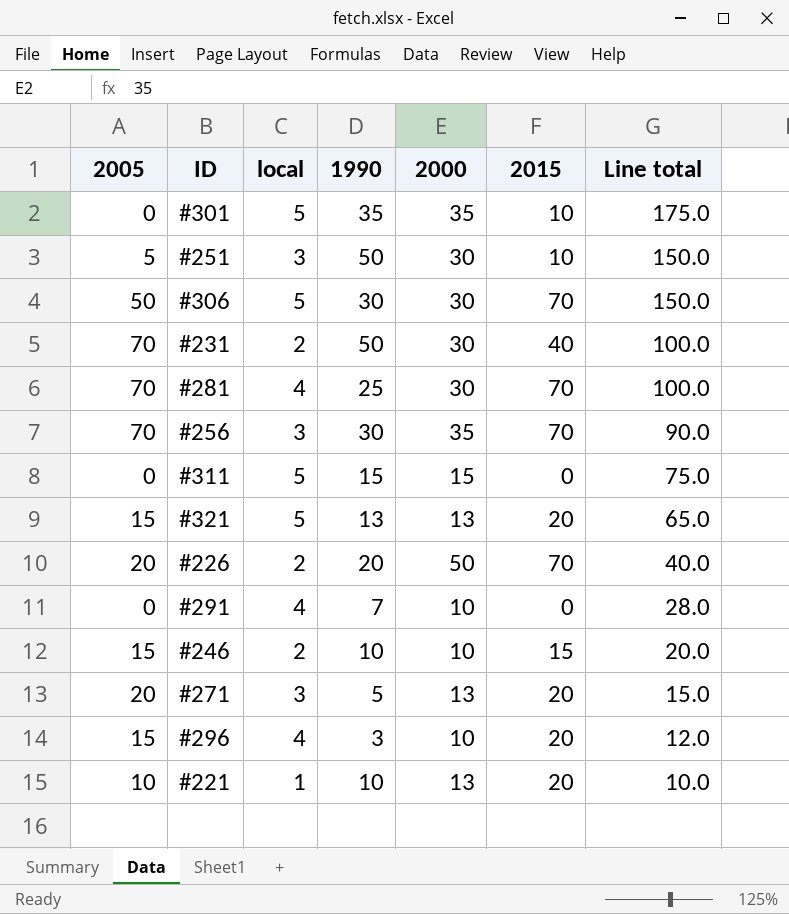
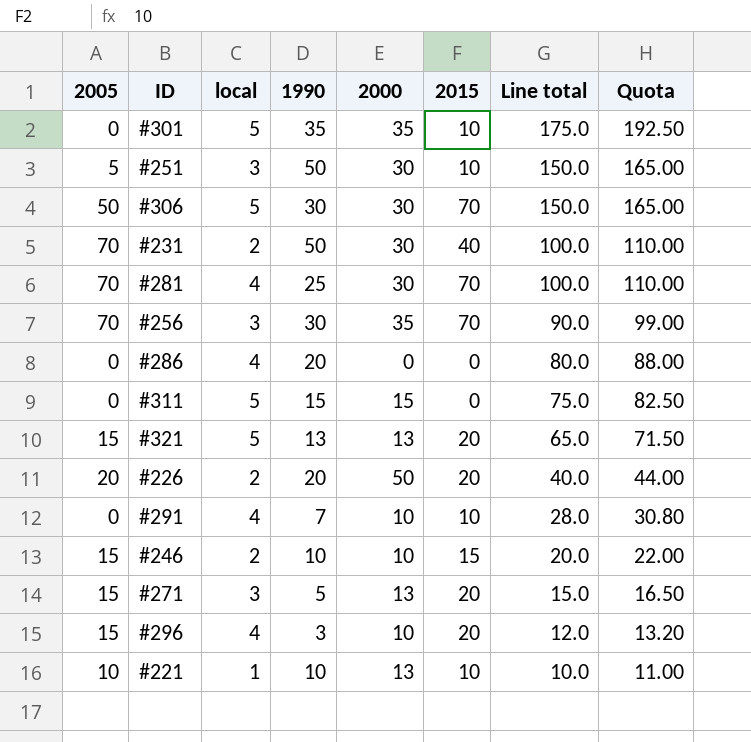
column Quota | formula: none -> [Line total] * 1.1
row #286: none -> 0 | 4 | 20 | 0 | 0 | 80.0 | 88.00
#226 | 2015: 70 -> 20
#291 | 2015: 0 -> 10
#271 | 2005: 20 -> 15
#221 | 2015: 20 -> 10

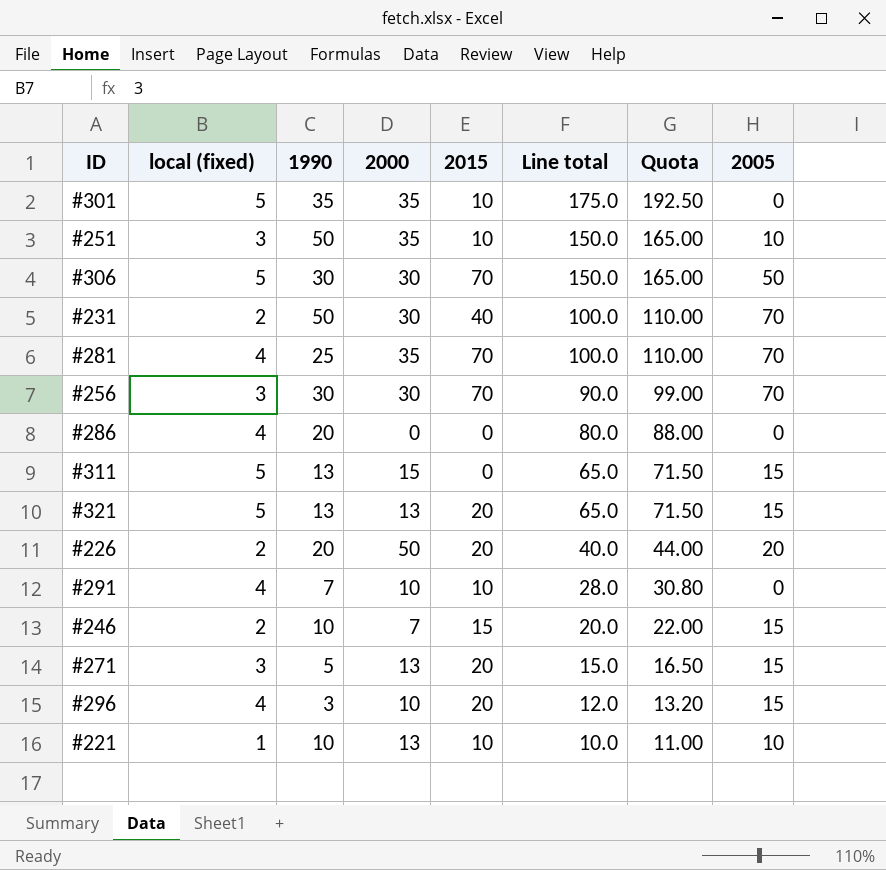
column name: local -> local (fixed)
column 2005 | position: 1 -> 8
#251 | 2000: 30 -> 35
#251 | 2005: 5 -> 10
#281 | 2000: 30 -> 35
#256 | 2000: 35 -> 30
#311 | 1990: 15 -> 13
#311 | Line total: 75.0 -> 65.0
#311 | Quota: 82.50 -> 71.50
#311 | 2005: 0 -> 15
#246 | 2000: 10 -> 7

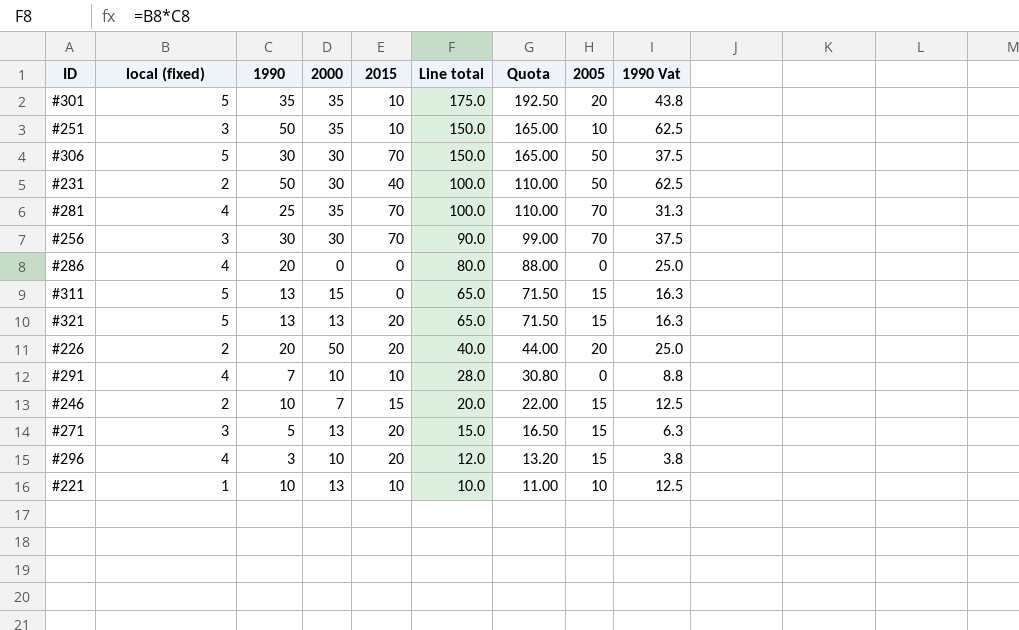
column 1990 Vat | formula: none -> [1990] * 1.25
#301 | 2005: 0 -> 20
#231 | 2005: 70 -> 50

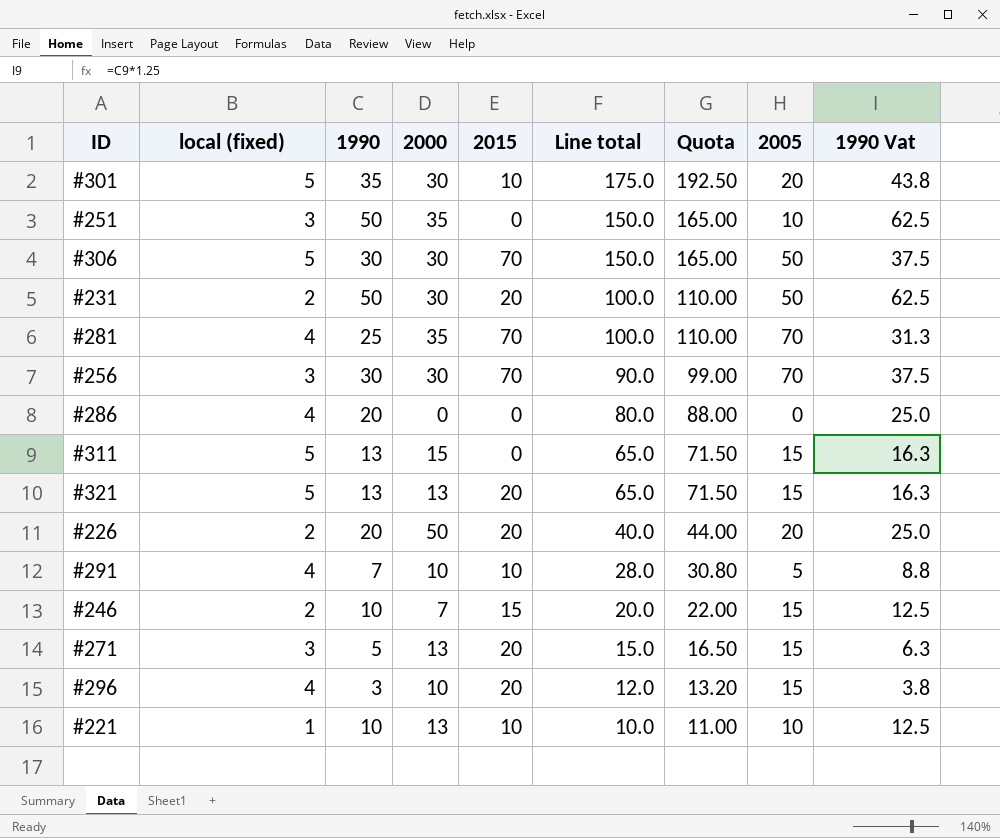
#301 | 2000: 35 -> 30
#251 | 2015: 10 -> 0
#231 | 2015: 40 -> 20
#291 | 2005: 0 -> 5

